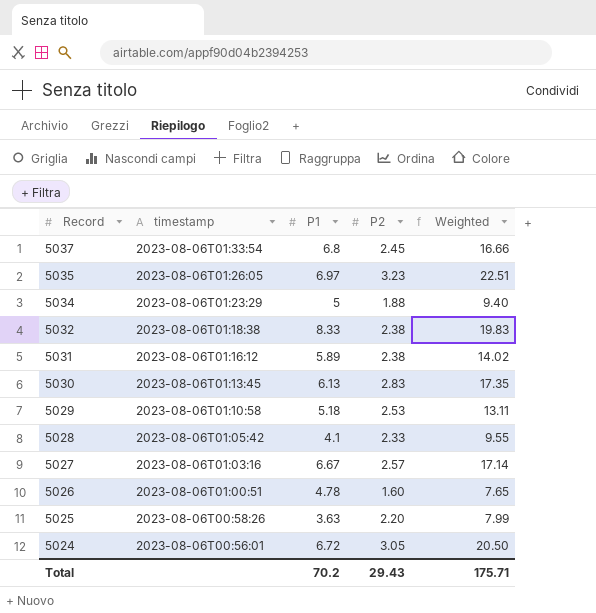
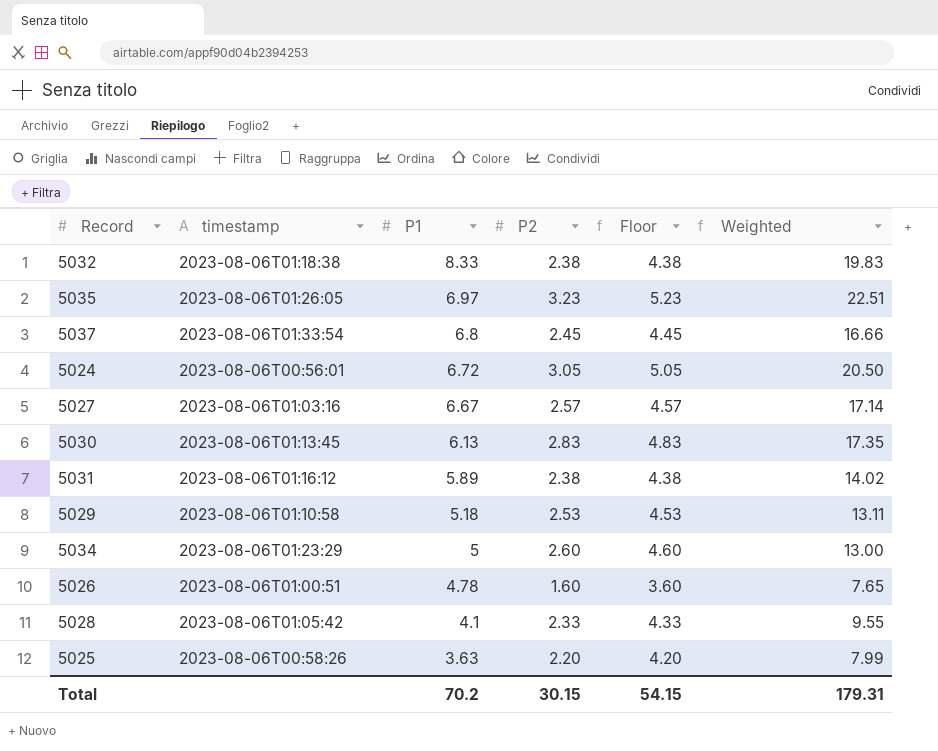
row order: Record descending -> P1 descending
column Floor | formula: none -> [P2] + 2
5034 | P2: 1.88 -> 2.60
5034 | Weighted: 9.40 -> 13.00
Total | P2: 29.43 -> 30.15
Total | Weighted: 175.71 -> 179.31

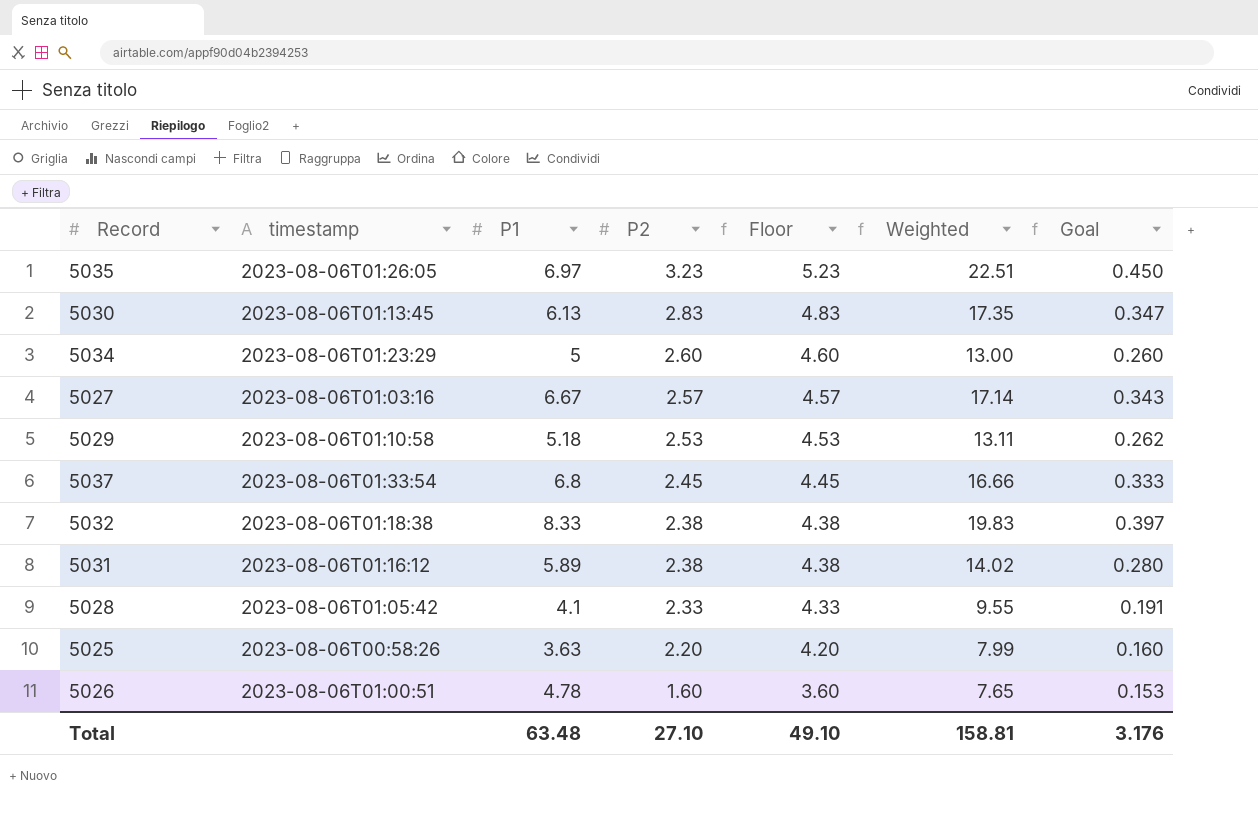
row order: P1 descending -> P2 descending
column Goal | formula: none -> [Weighted] * 0.02
row 5024: 2023-08-06T00:56:01 | 6.72 | 3.05 | 5.05 | 20.50 -> none
Total | P1: 70.2 -> 63.48
Total | P2: 30.15 -> 27.10
Total | Floor: 54.15 -> 49.10
Total | Weighted: 179.31 -> 158.81

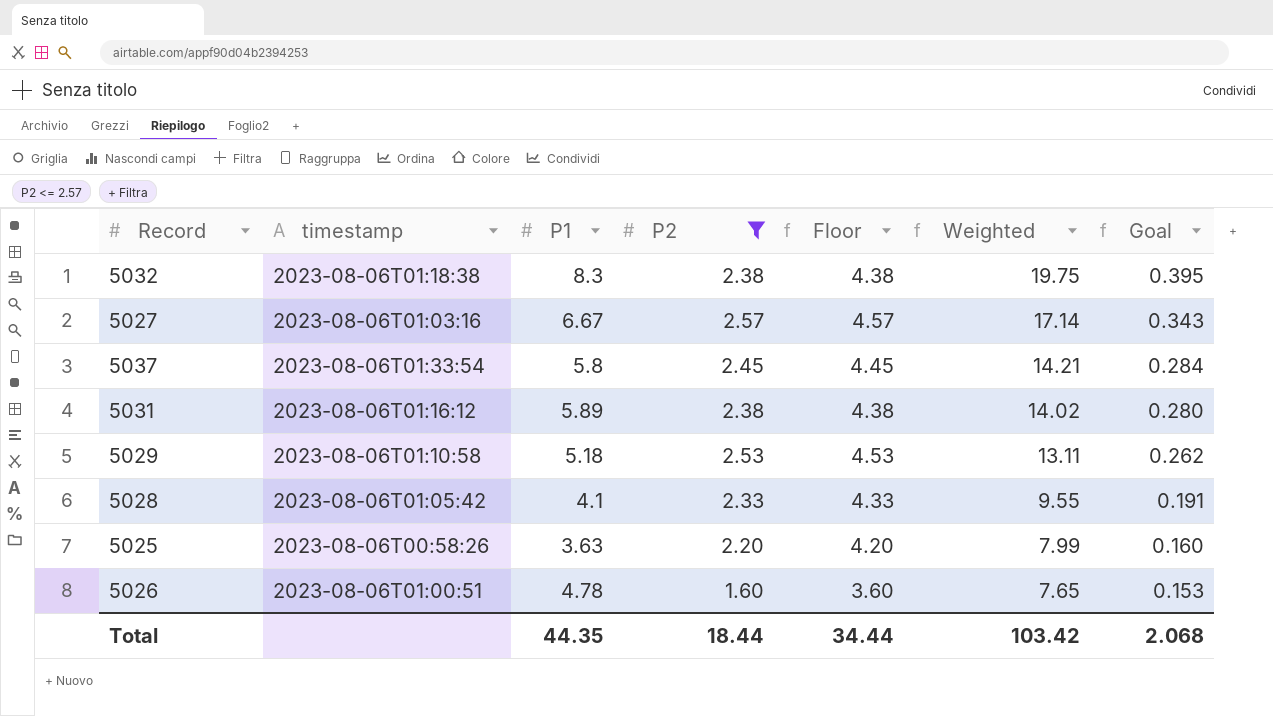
filter: none -> P2 <= 2.57
row order: P2 descending -> Weighted descending
5032 | P1: 8.33 -> 8.3
5032 | Weighted: 19.83 -> 19.75
5032 | Goal: 0.397 -> 0.395
5037 | P1: 6.8 -> 5.8
5037 | Weighted: 16.66 -> 14.21
5037 | Goal: 0.333 -> 0.284
Total | P1: 63.48 -> 44.35
Total | P2: 27.10 -> 18.44
Total | Floor: 49.10 -> 34.44
Total | Weighted: 158.81 -> 103.42
Total | Goal: 3.176 -> 2.068

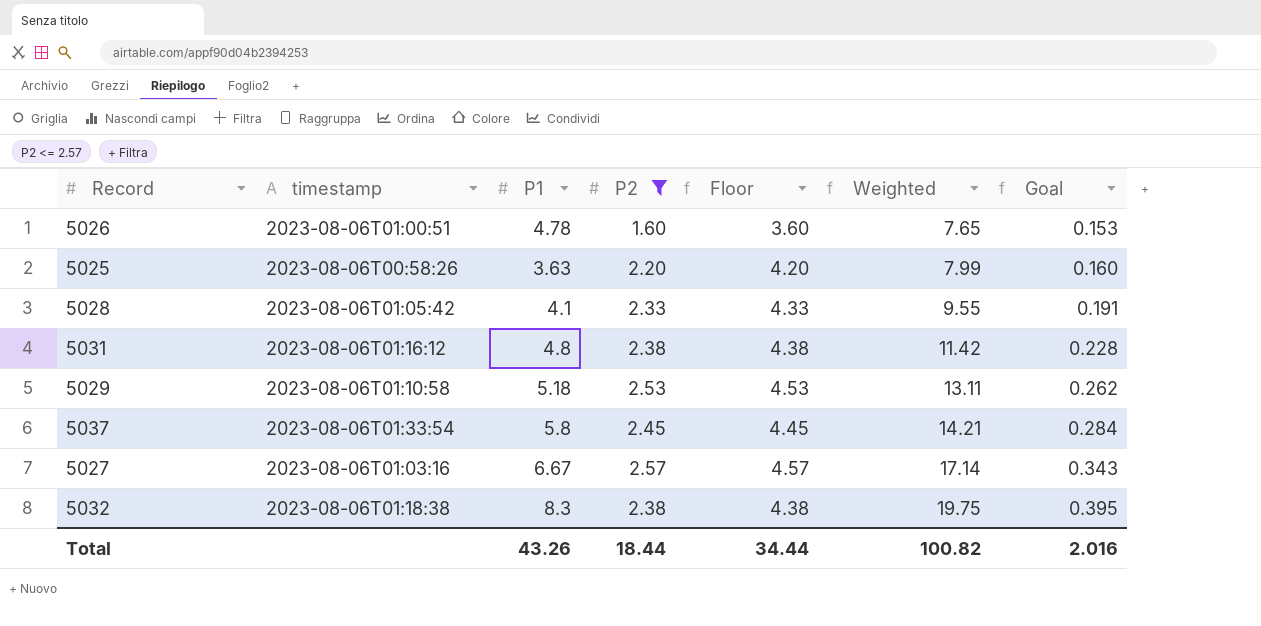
row order: Weighted descending -> Weighted ascending
5031 | P1: 5.89 -> 4.8
5031 | Weighted: 14.02 -> 11.42
5031 | Goal: 0.280 -> 0.228
Total | P1: 44.35 -> 43.26
Total | Weighted: 103.42 -> 100.82
Total | Goal: 2.068 -> 2.016

